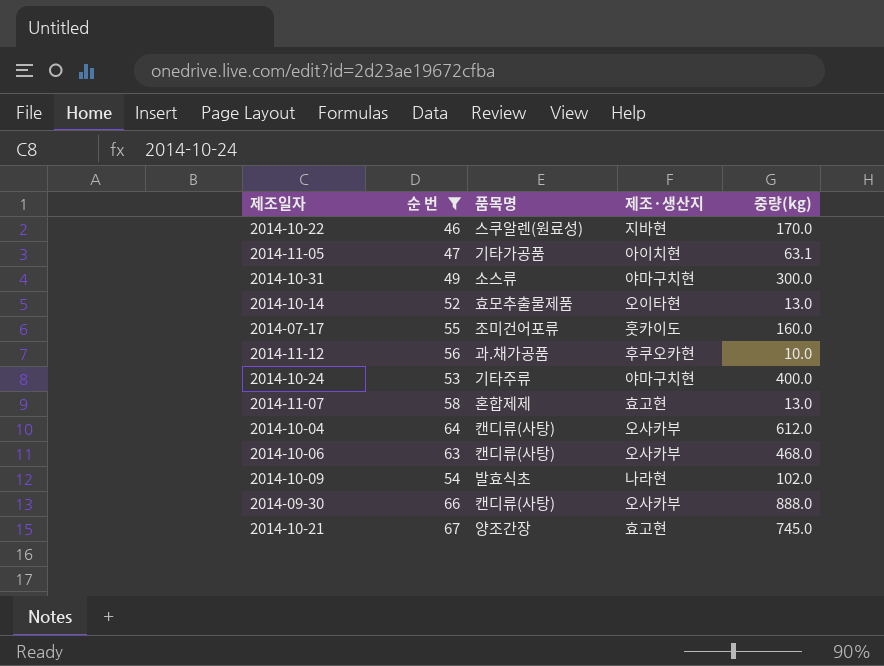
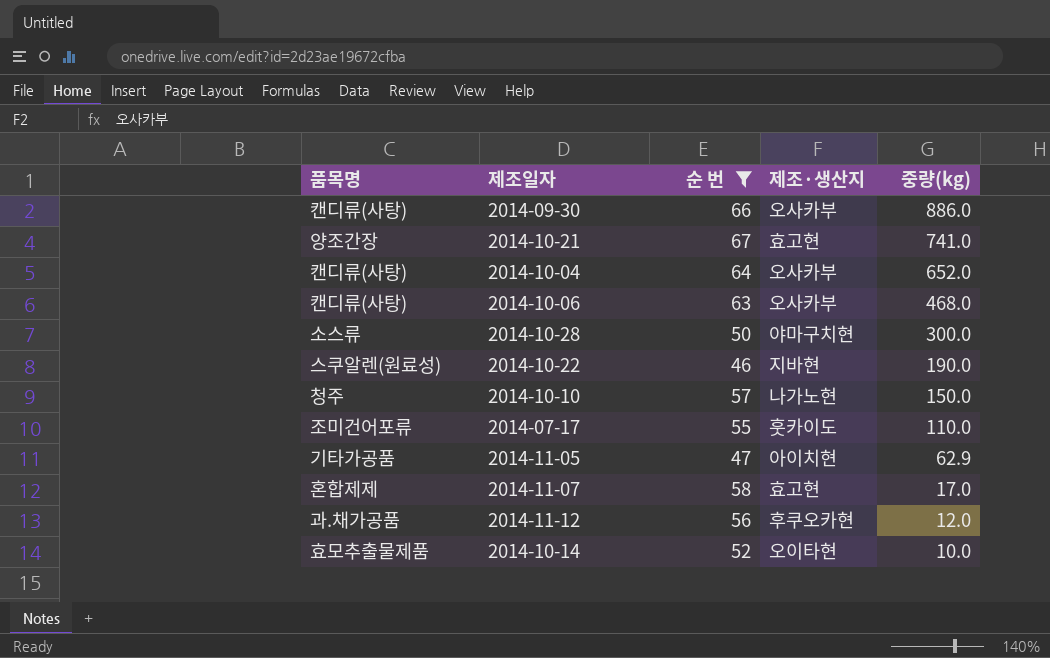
row order: none -> 중량(kg) descending
column 품목명 | position: 3 -> 1
row 2014-10-31: 49 | 소스류 | 야마구치현 | 300.0 -> none
row 2014-10-24: 53 | 기타주류 | 야마구치현 | 400.0 -> none
row 2014-10-09: 54 | 발효식초 | 나라현 | 102.0 -> none
2014-09-30 | 중량(kg): 888.0 -> 886.0
2014-10-21 | 중량(kg): 745.0 -> 741.0
2014-10-04 | 중량(kg): 612.0 -> 652.0
row 2014-10-28: none -> 소스류 | 50 | 야마구치현 | 300.0
2014-10-22 | 중량(kg): 170.0 -> 190.0
row 2014-10-10: none -> 청주 | 57 | 나가노현 | 150.0
2014-07-17 | 중량(kg): 160.0 -> 110.0
2014-11-05 | 중량(kg): 63.1 -> 62.9
2014-11-07 | 중량(kg): 13.0 -> 17.0
2014-11-12 | 중량(kg): 10.0 -> 12.0
2014-10-14 | 중량(kg): 13.0 -> 10.0

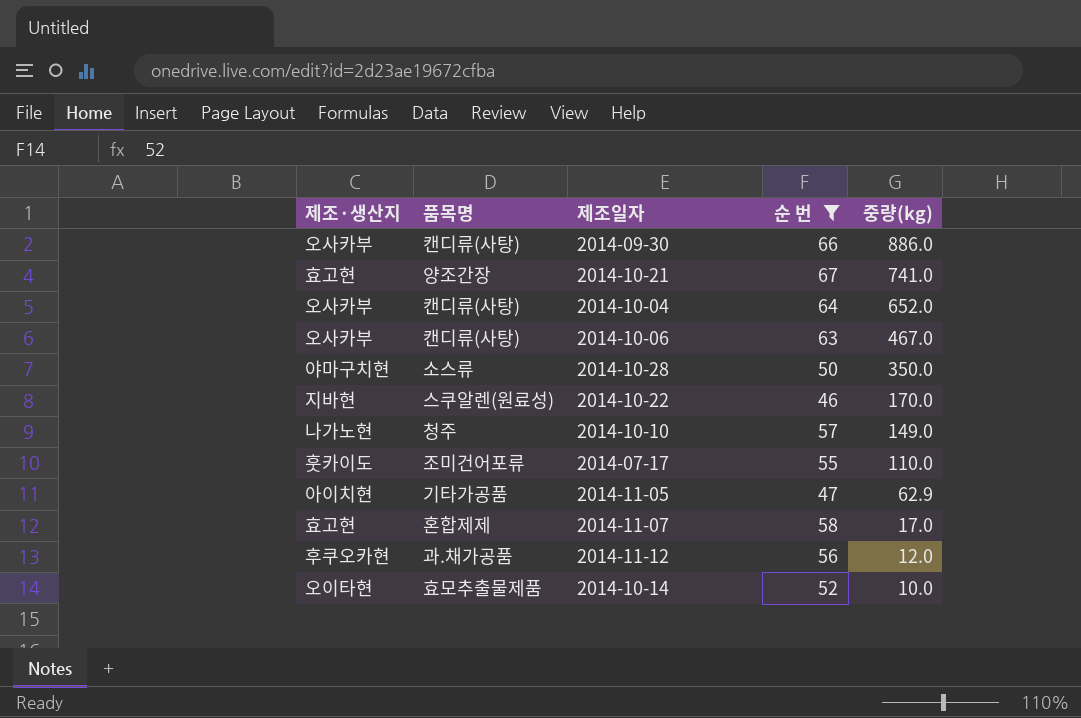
column 제조·생산지 | position: 4 -> 1
2014-10-06 | 중량(kg): 468.0 -> 467.0
2014-10-28 | 중량(kg): 300.0 -> 350.0
2014-10-22 | 중량(kg): 190.0 -> 170.0
2014-10-10 | 중량(kg): 150.0 -> 149.0

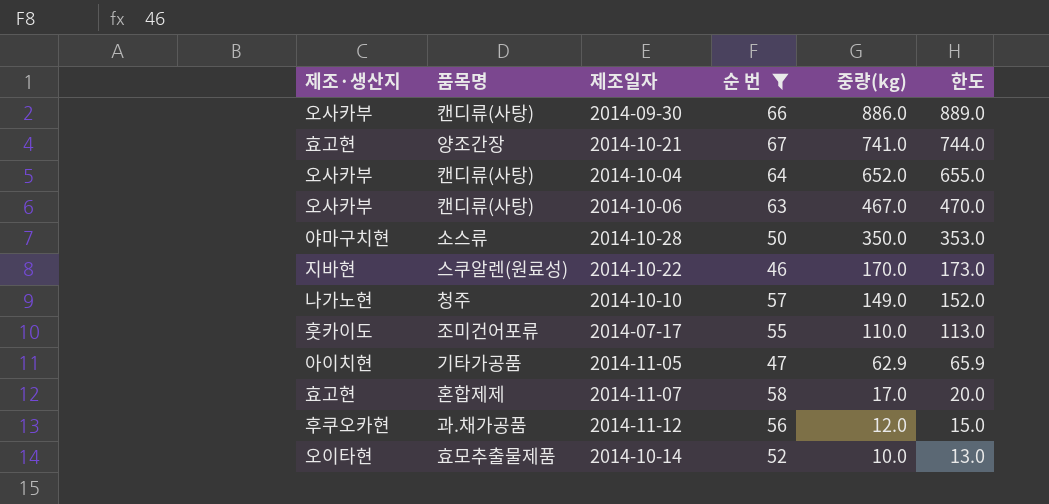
column 한도 | formula: none -> [중량(kg)] + 3

